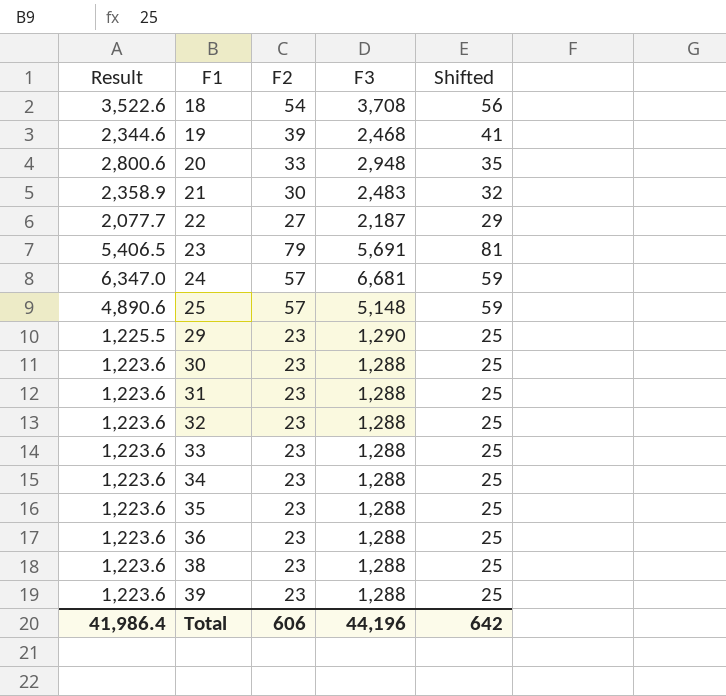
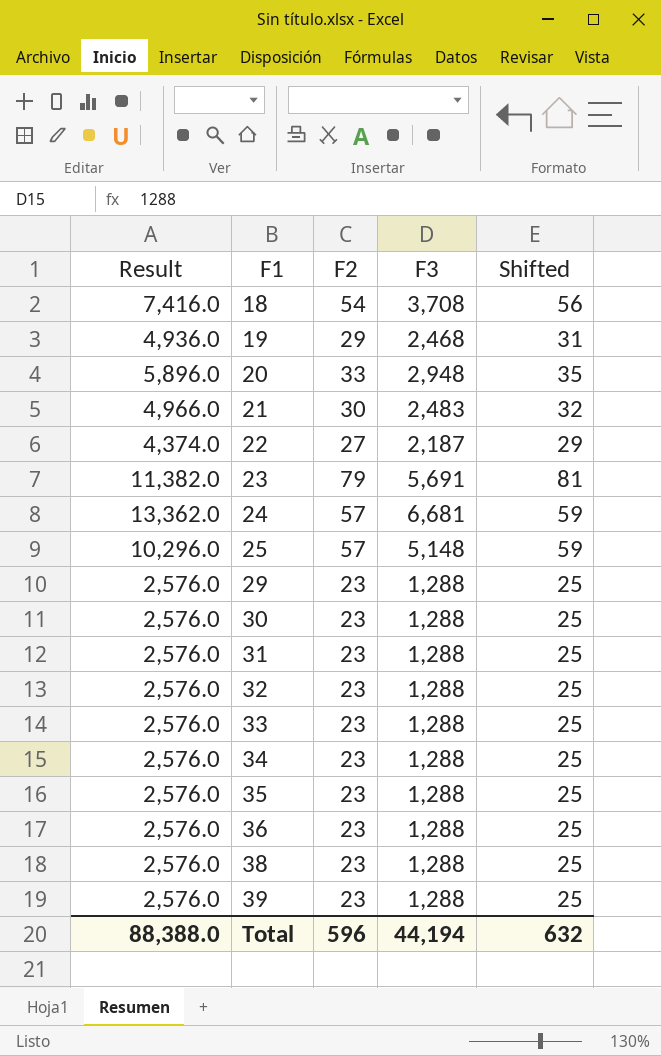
column Result | formula: [F3] * 0.95 -> [F3] * 2
19 | F2: 39 -> 29
19 | Shifted: 41 -> 31
29 | F3: 1,290 -> 1,288
Total | Result: 41,986.4 -> 88,388.0
Total | F2: 606 -> 596
Total | F3: 44,196 -> 44,194
Total | Shifted: 642 -> 632

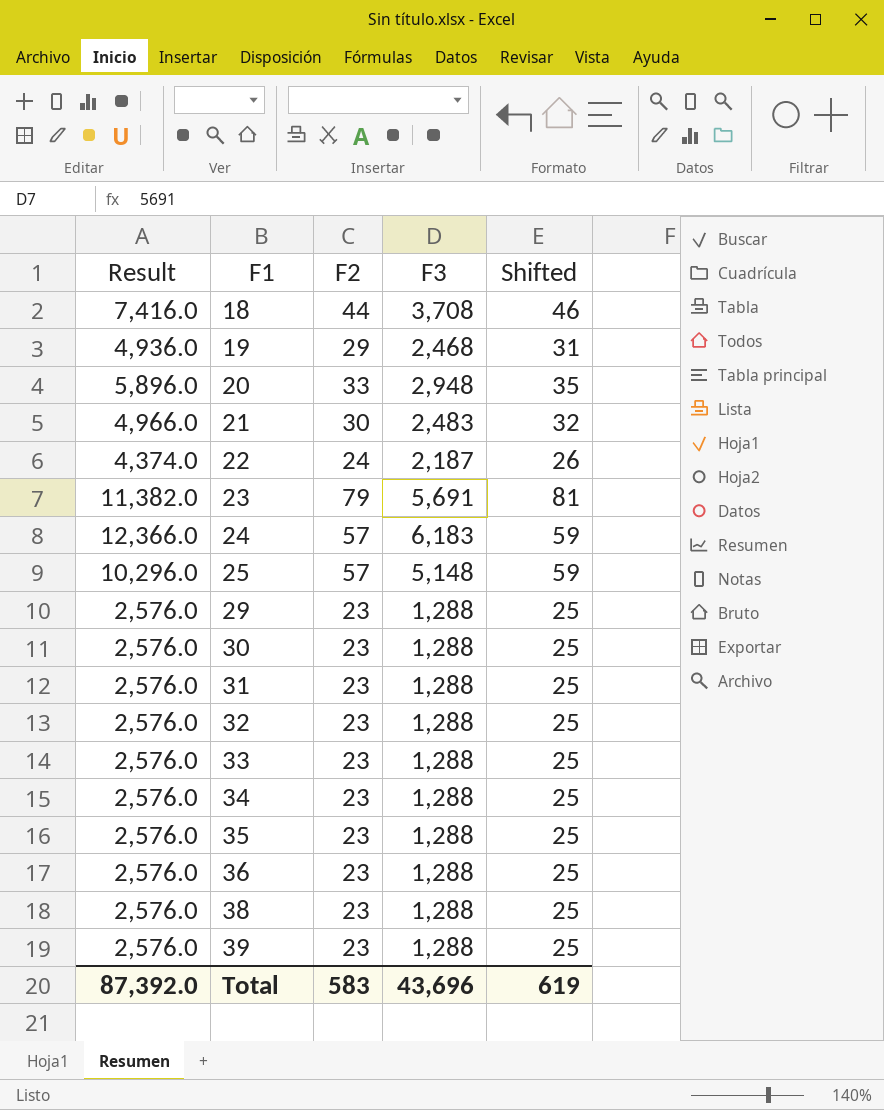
18 | F2: 54 -> 44
18 | Shifted: 56 -> 46
22 | F2: 27 -> 24
22 | Shifted: 29 -> 26
24 | Result: 13,362.0 -> 12,366.0
24 | F3: 6,681 -> 6,183
Total | Result: 88,388.0 -> 87,392.0
Total | F2: 596 -> 583
Total | F3: 44,194 -> 43,696
Total | Shifted: 632 -> 619

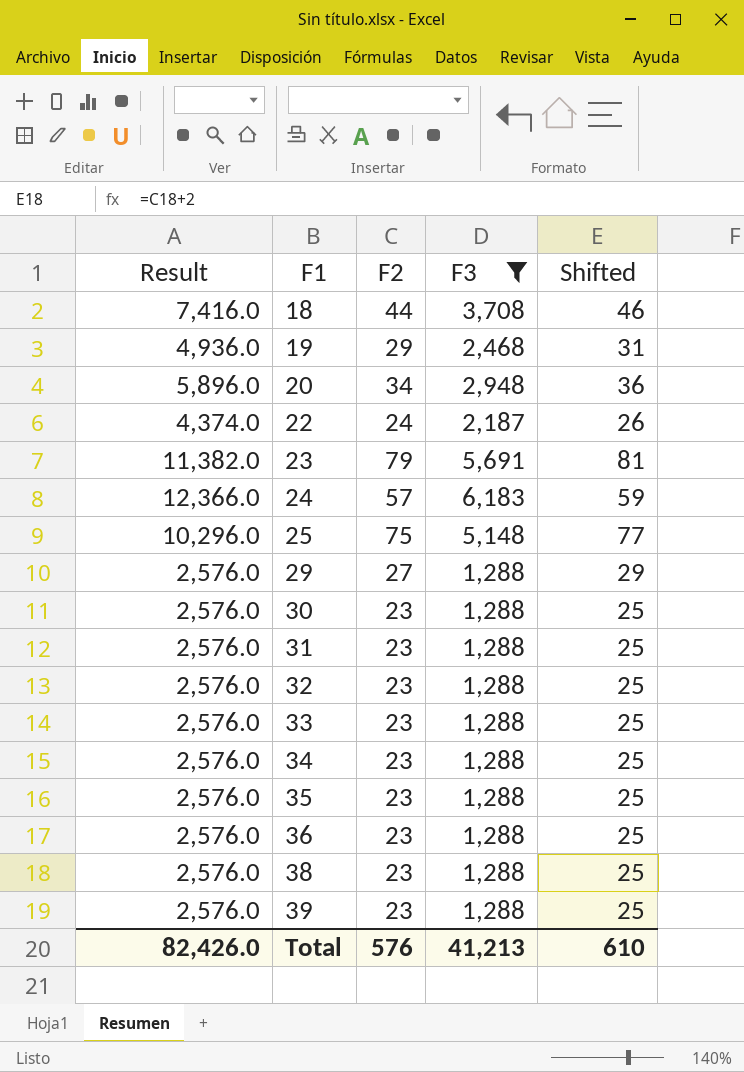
filter: none -> F3 != 2,483
20 | F2: 33 -> 34
20 | Shifted: 35 -> 36
25 | F2: 57 -> 75
25 | Shifted: 59 -> 77
29 | F2: 23 -> 27
29 | Shifted: 25 -> 29
Total | Result: 87,392.0 -> 82,426.0
Total | F2: 583 -> 576
Total | F3: 43,696 -> 41,213
Total | Shifted: 619 -> 610

